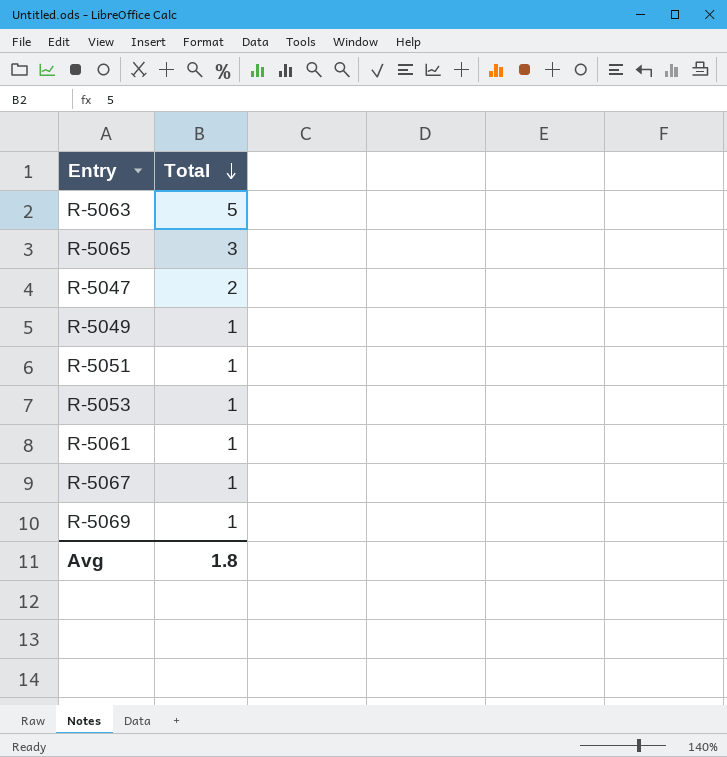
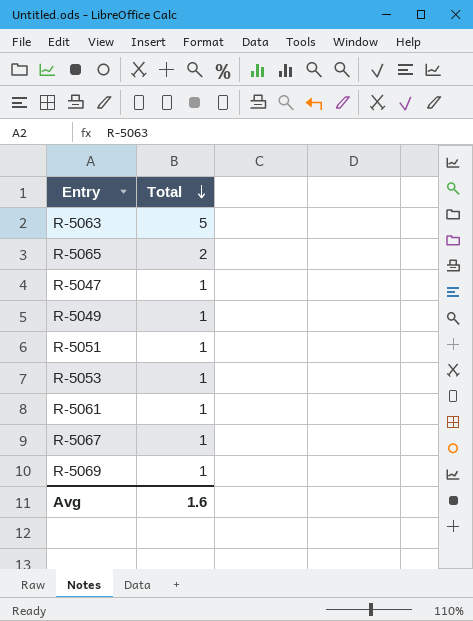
R-5065 | Total: 3 -> 2
R-5047 | Total: 2 -> 1
Avg | Total: 1.8 -> 1.6

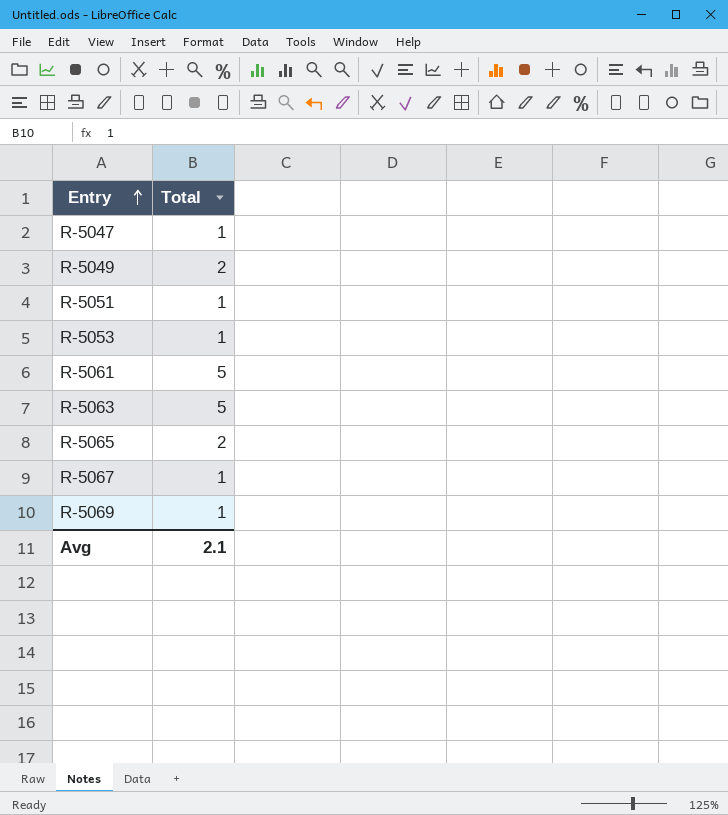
row order: Total descending -> Entry ascending
R-5049 | Total: 1 -> 2
R-5061 | Total: 1 -> 5
Avg | Total: 1.6 -> 2.1

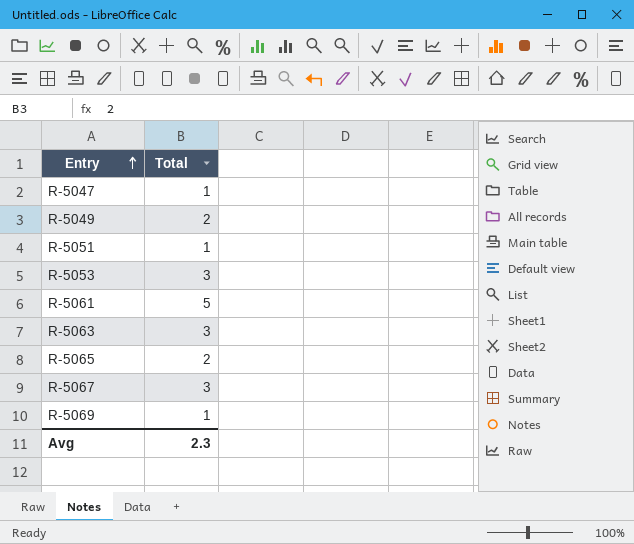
R-5053 | Total: 1 -> 3
R-5063 | Total: 5 -> 3
R-5067 | Total: 1 -> 3
Avg | Total: 2.1 -> 2.3

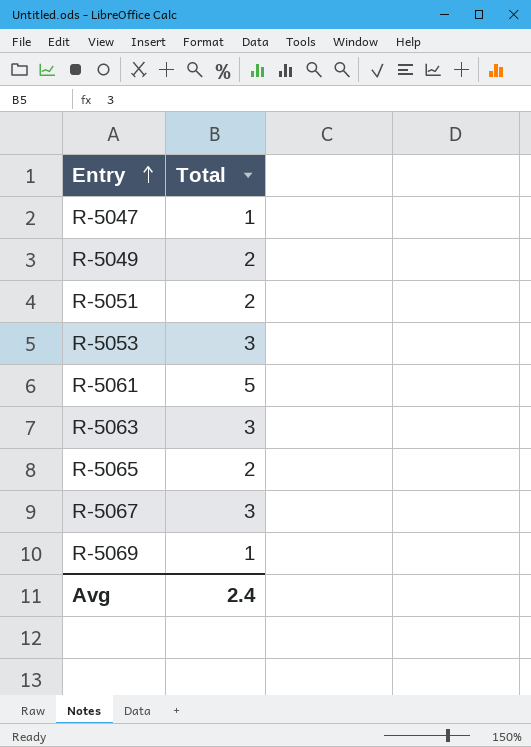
R-5051 | Total: 1 -> 2
Avg | Total: 2.3 -> 2.4

